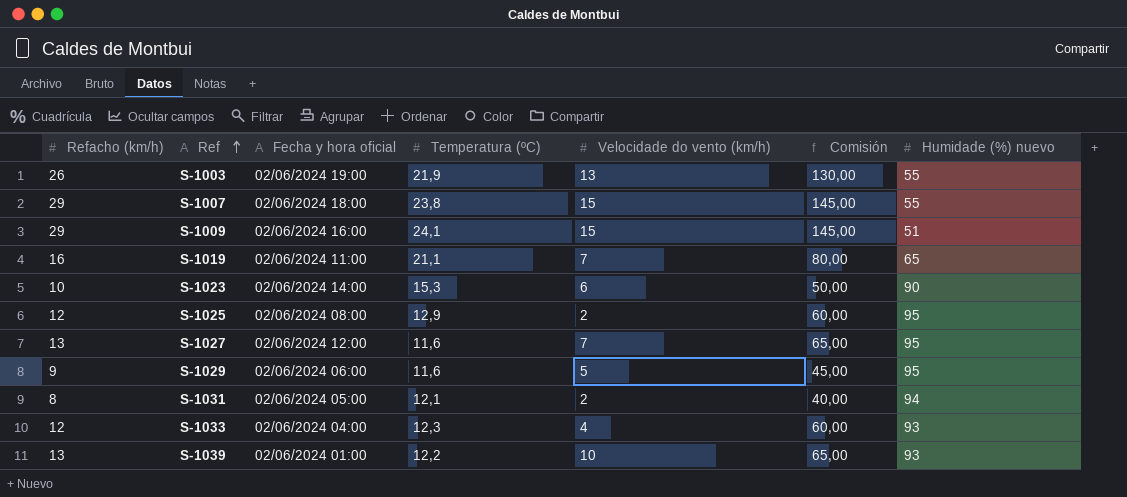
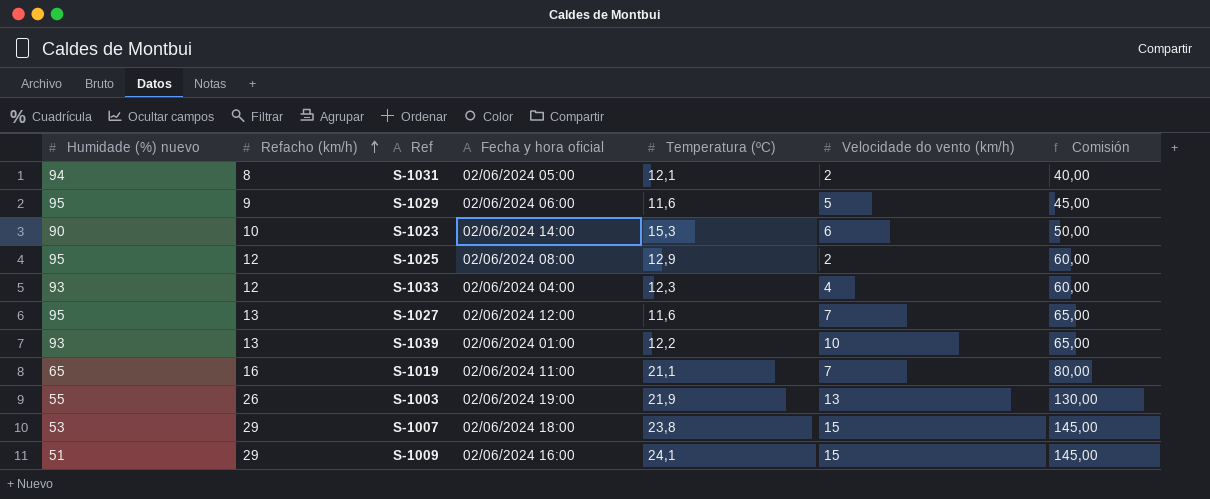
row order: Ref ascending -> Refacho (km/h) ascending
column Humidade (%) nuevo | position: 7 -> 1
S-1007 | Humidade (%) nuevo: 55 -> 53

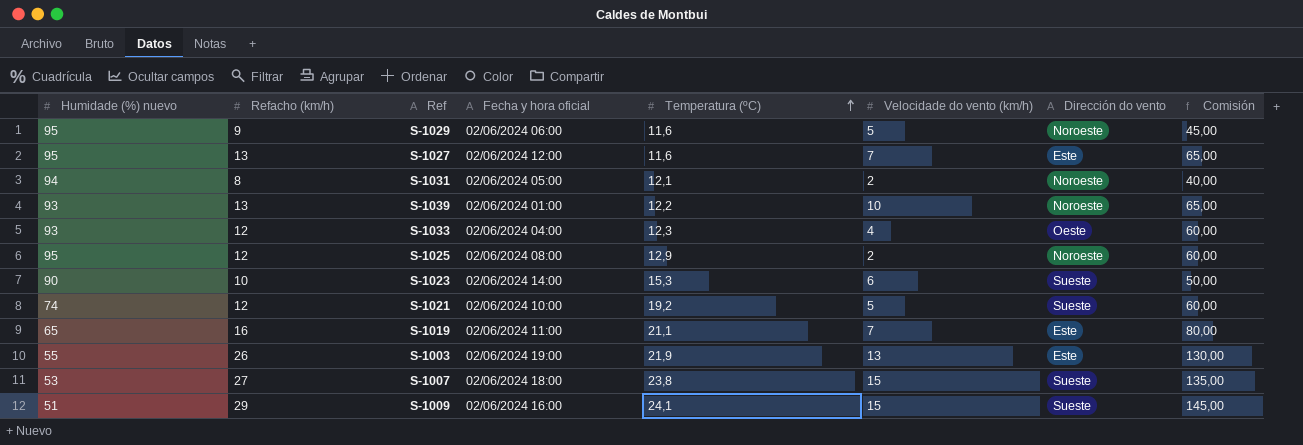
row order: Refacho (km/h) ascending -> Temperatura (ºC) ascending
column Dirección do vento | position: none -> 7
row S-1021: none -> 74 | 12 | 02/06/2024 10:00 | 19,2 | 5 | Sueste | 60,00
S-1007 | Refacho (km/h): 29 -> 27
S-1007 | Comisión: 145,00 -> 135,00

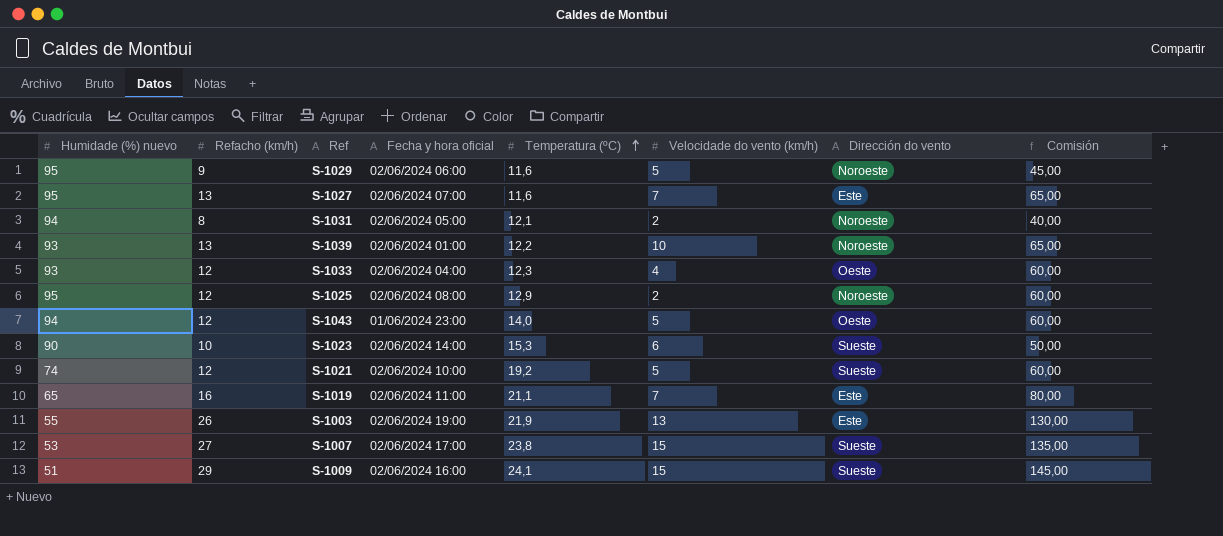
S-1027 | Fecha y hora oficial: 02/06/2024 12:00 -> 02/06/2024 07:00
row S-1043: none -> 94 | 12 | 01/06/2024 23:00 | 14,0 | 5 | Oeste | 60,00
S-1007 | Fecha y hora oficial: 02/06/2024 18:00 -> 02/06/2024 17:00

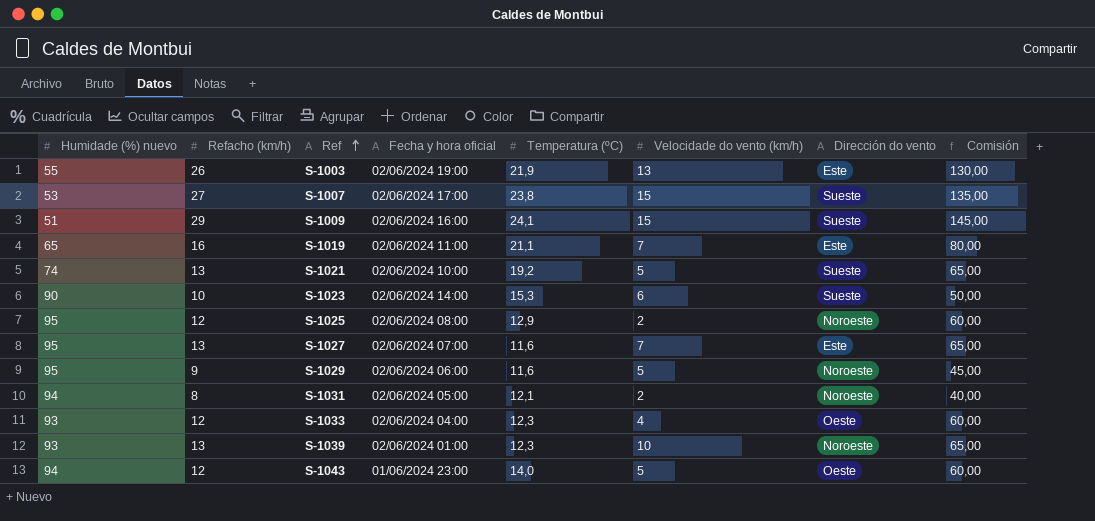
row order: Temperatura (ºC) ascending -> Ref ascending
S-1021 | Refacho (km/h): 12 -> 13
S-1021 | Comisión: 60,00 -> 65,00
S-1039 | Temperatura (ºC): 12,2 -> 12,3

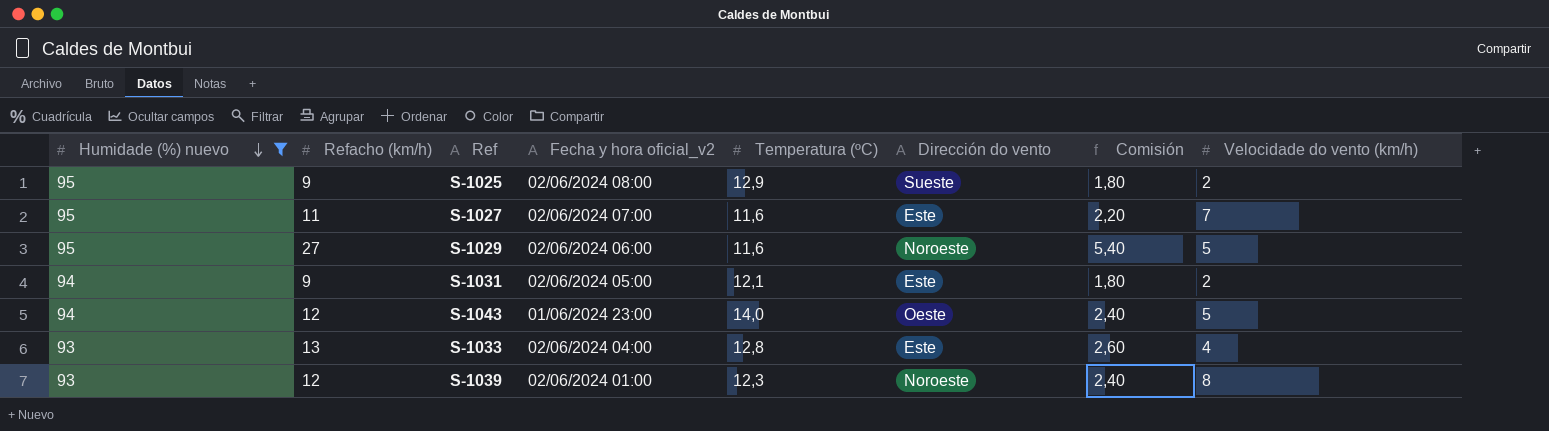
filter: none -> Humidade (%) nuevo >= 93
row order: Ref ascending -> Humidade (%) nuevo descending
column name: Fecha y hora oficial -> Fecha y hora oficial_v2
column Comisión | formula: [Refacho (km/h)] * 5 -> [Refacho (km/h)] * 0,2
column Velocidade do vento (km/h) | position: 6 -> 8
S-1025 | Refacho (km/h): 12 -> 9
S-1025 | Dirección do vento: Noroeste -> Sueste
S-1027 | Refacho (km/h): 13 -> 11
S-1029 | Refacho (km/h): 9 -> 27
S-1031 | Refacho (km/h): 8 -> 9
S-1031 | Dirección do vento: Noroeste -> Este
S-1033 | Refacho (km/h): 12 -> 13
S-1033 | Temperatura (ºC): 12,3 -> 12,8
S-1033 | Dirección do vento: Oeste -> Este
S-1039 | Refacho (km/h): 13 -> 12
S-1039 | Velocidade do vento (km/h): 10 -> 8

